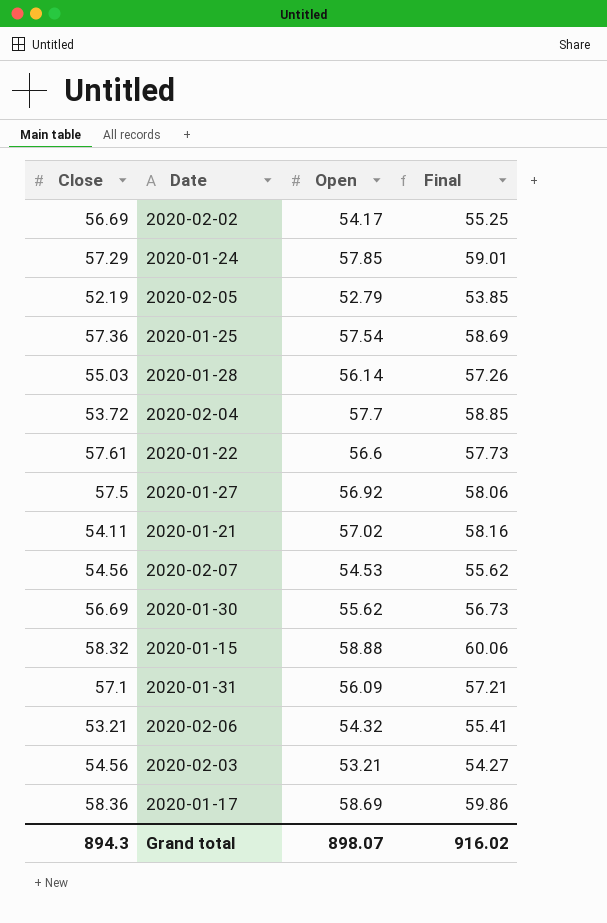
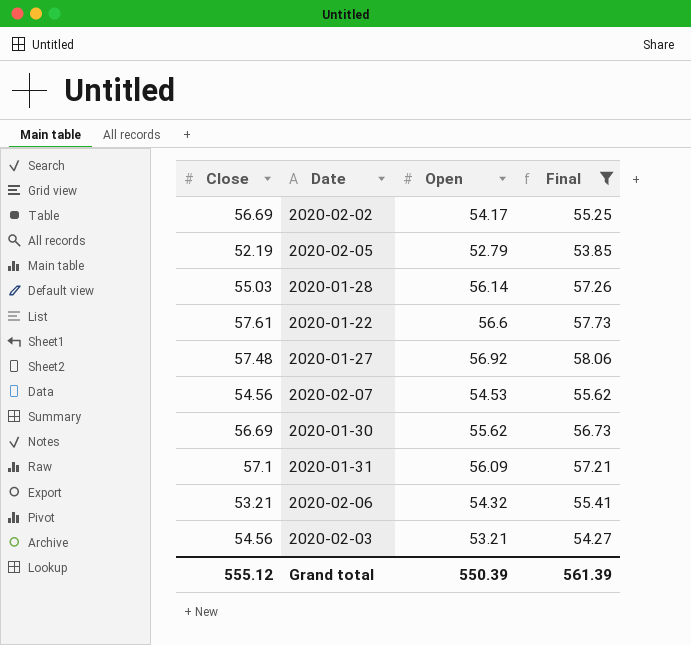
filter: none -> Final <= 58.06
2020-01-27 | Close: 57.5 -> 57.48
Grand total | Close: 894.3 -> 555.12
Grand total | Open: 898.07 -> 550.39
Grand total | Final: 916.02 -> 561.39

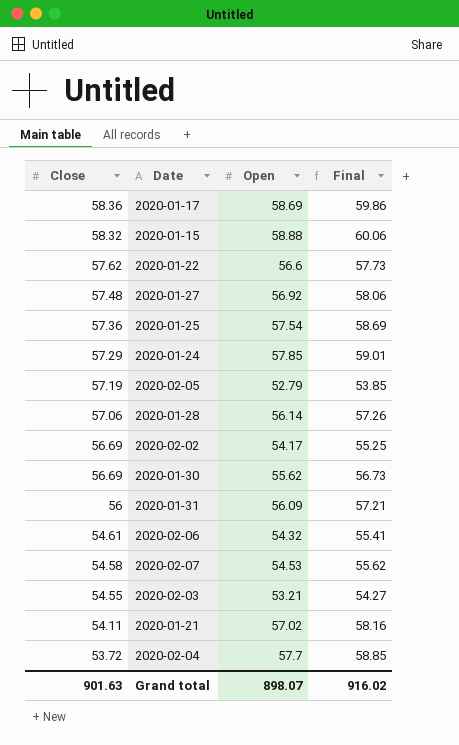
filter: Final <= 58.06 -> none
row order: none -> Close descending
2020-01-22 | Close: 57.61 -> 57.62
2020-02-05 | Close: 52.19 -> 57.19
2020-01-28 | Close: 55.03 -> 57.06
2020-01-31 | Close: 57.1 -> 56
2020-02-06 | Close: 53.21 -> 54.61
2020-02-07 | Close: 54.56 -> 54.58
2020-02-03 | Close: 54.56 -> 54.55
Grand total | Close: 555.12 -> 901.63
Grand total | Open: 550.39 -> 898.07
Grand total | Final: 561.39 -> 916.02

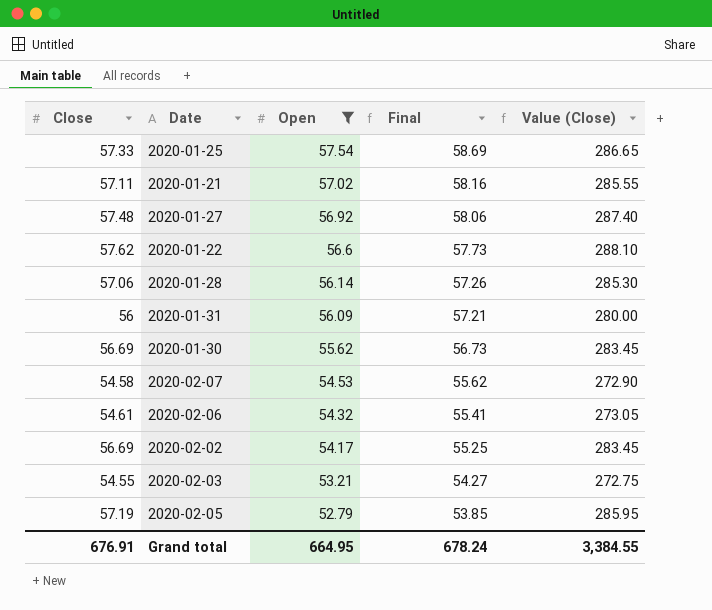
filter: none -> Open <= 57.54
row order: Close descending -> Open descending
column Value (Close) | formula: none -> [Close] * 5
2020-01-25 | Close: 57.36 -> 57.33
2020-01-21 | Close: 54.11 -> 57.11
Grand total | Close: 901.63 -> 676.91
Grand total | Open: 898.07 -> 664.95
Grand total | Final: 916.02 -> 678.24

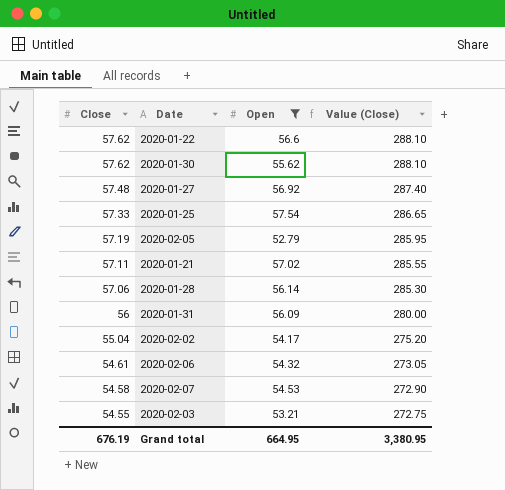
row order: Open descending -> Close descending
column Final | formula: [Open] * 1.02 -> none
2020-01-30 | Close: 56.69 -> 57.62
2020-01-30 | Value (Close): 283.45 -> 288.10
2020-02-02 | Close: 56.69 -> 55.04
2020-02-02 | Value (Close): 283.45 -> 275.20
Grand total | Close: 676.91 -> 676.19
Grand total | Value (Close): 3,384.55 -> 3,380.95

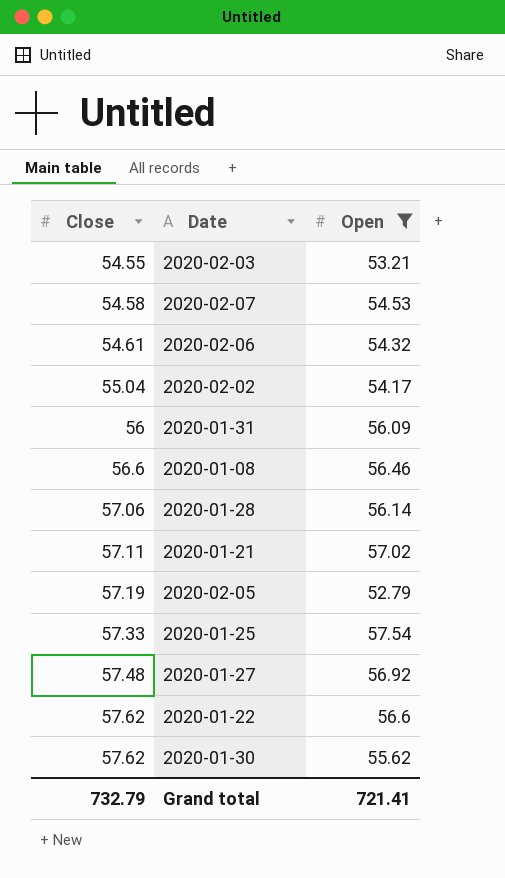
row order: Close descending -> Close ascending
column Value (Close) | formula: [Close] * 5 -> none
row 2020-01-08: none -> 56.6 | 56.46
Grand total | Close: 676.19 -> 732.79
Grand total | Open: 664.95 -> 721.41

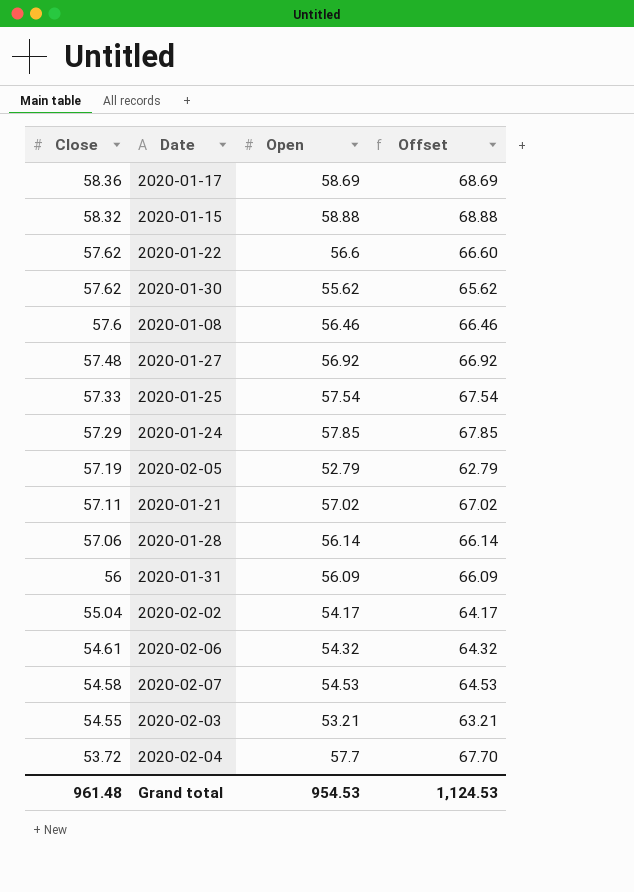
filter: Open <= 57.54 -> none
row order: Close ascending -> Close descending
column Offset | formula: none -> [Open] + 10
2020-01-08 | Close: 56.6 -> 57.6
Grand total | Close: 732.79 -> 961.48
Grand total | Open: 721.41 -> 954.53

